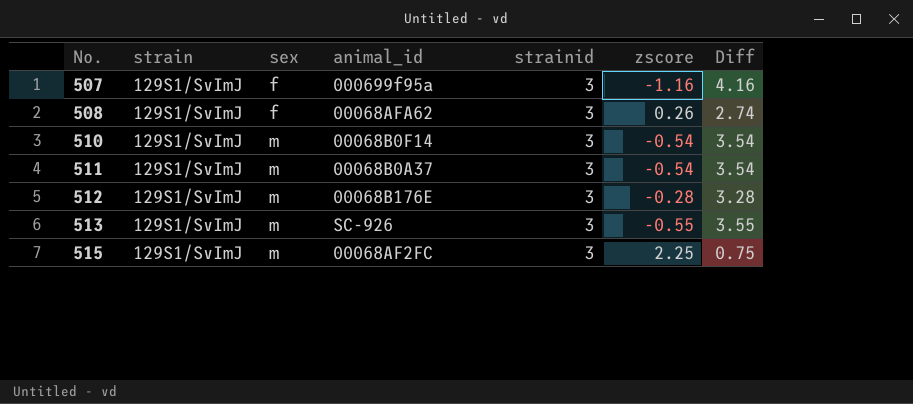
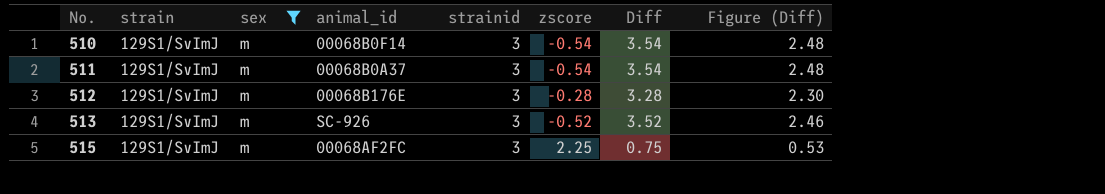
filter: none -> sex = m
column Figure (Diff) | formula: none -> [Diff] * 0.7
513 | zscore: -0.55 -> -0.52
513 | Diff: 3.55 -> 3.52

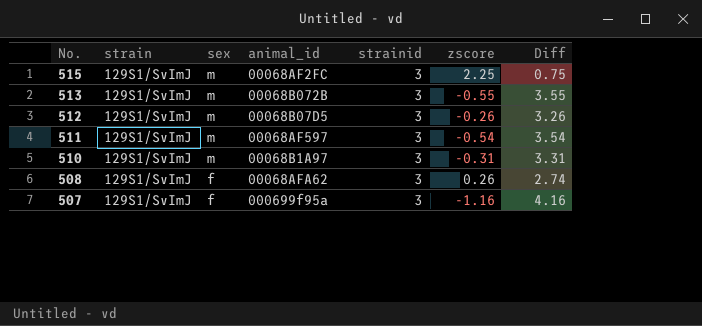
filter: sex = m -> none
row order: No. ascending -> No. descending
column Figure (Diff) | formula: [Diff] * 0.7 -> none
513 | animal_id: SC-926 -> 00068B072B
513 | zscore: -0.52 -> -0.55
513 | Diff: 3.52 -> 3.55
512 | animal_id: 00068B176E -> 00068B07D5
512 | zscore: -0.28 -> -0.26
512 | Diff: 3.28 -> 3.26
511 | animal_id: 00068B0A37 -> 00068AF597
510 | animal_id: 00068B0F14 -> 00068B1A97
510 | zscore: -0.54 -> -0.31
510 | Diff: 3.54 -> 3.31

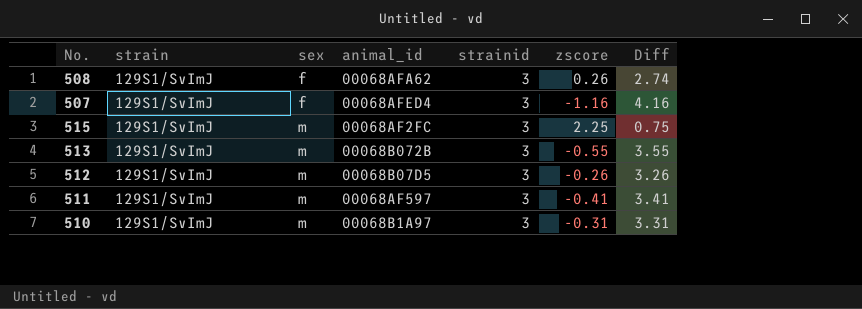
row order: No. descending -> sex ascending
507 | animal_id: 000699f95a -> 00068AFED4
511 | zscore: -0.54 -> -0.41
511 | Diff: 3.54 -> 3.41

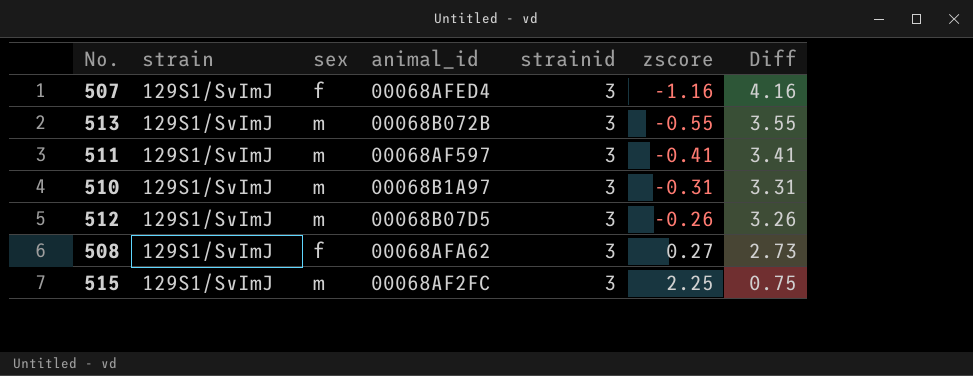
row order: sex ascending -> zscore ascending
508 | zscore: 0.26 -> 0.27
508 | Diff: 2.74 -> 2.73

